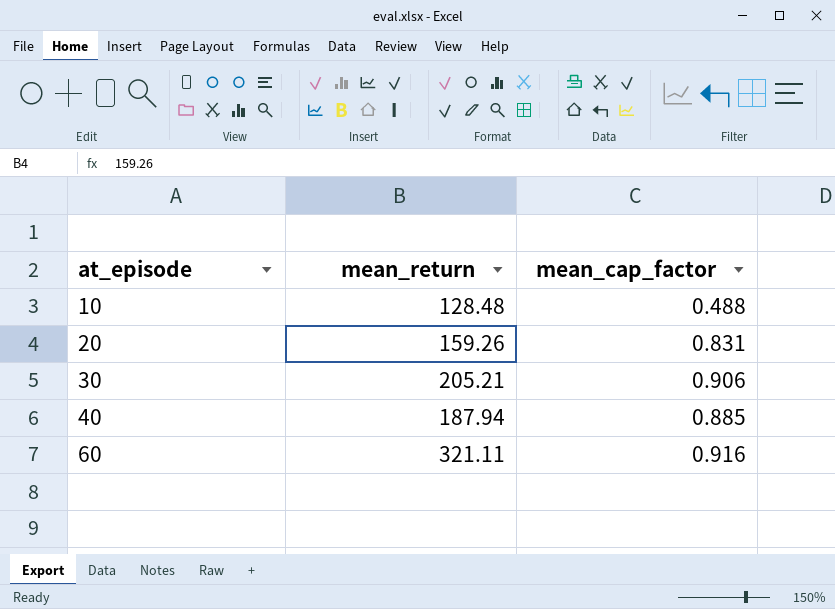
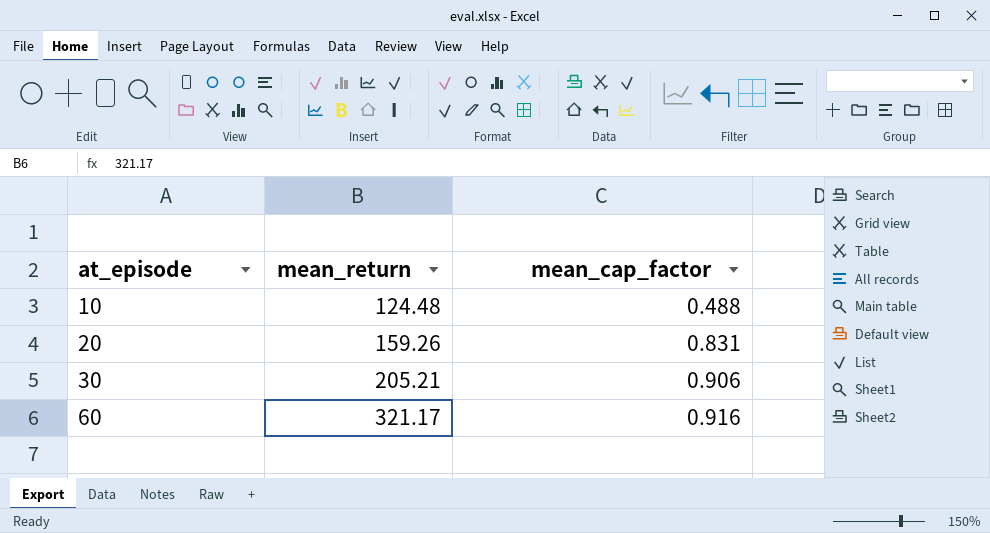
row 40: 187.94 | 0.885 -> none
10 | mean_return: 128.48 -> 124.48
60 | mean_return: 321.11 -> 321.17

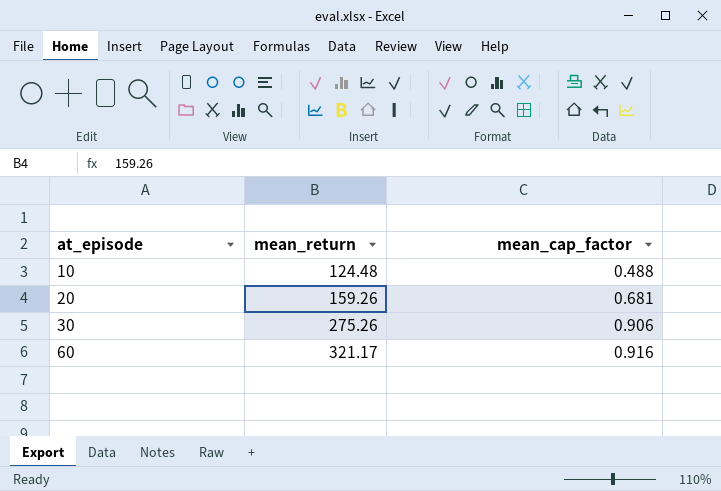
20 | mean_cap_factor: 0.831 -> 0.681
30 | mean_return: 205.21 -> 275.26

